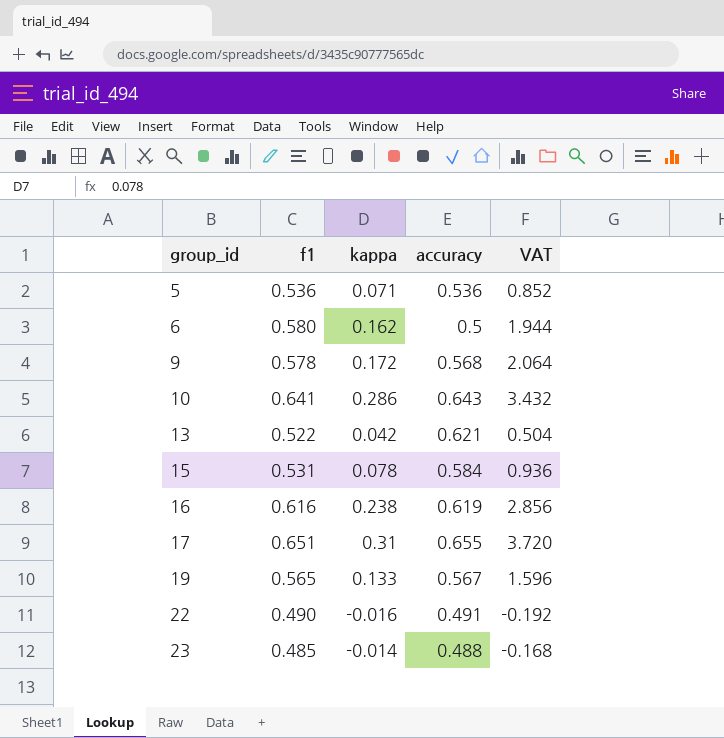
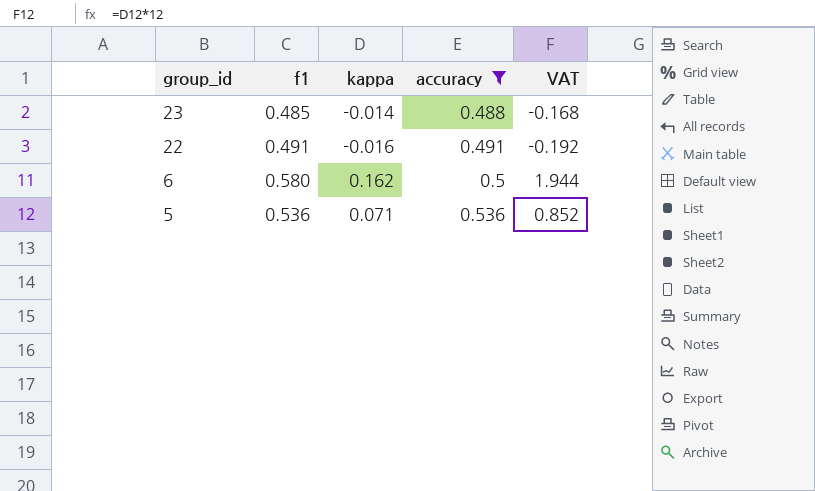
filter: none -> accuracy <= 0.536
row order: group_id ascending -> group_id descending
22 | f1: 0.490 -> 0.491

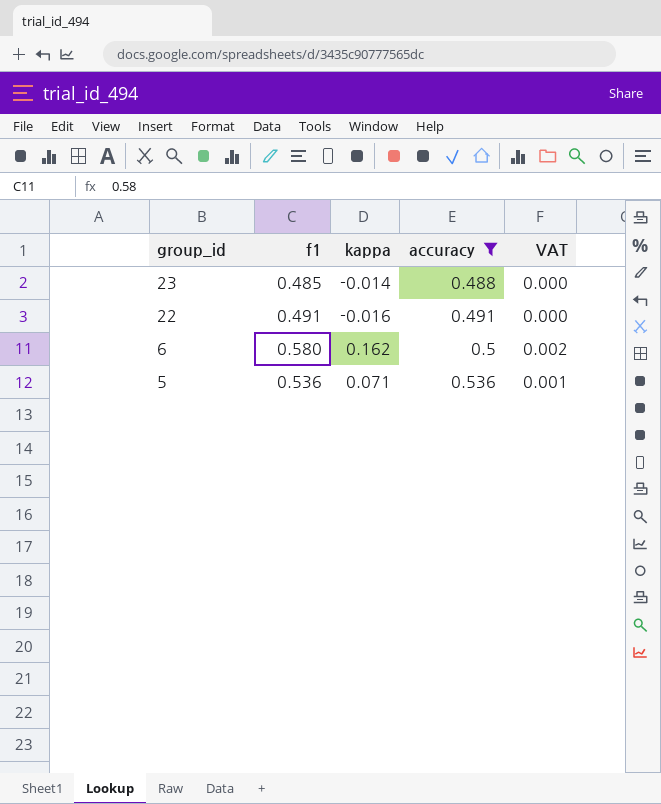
column VAT | formula: [kappa] * 12 -> [kappa] * 0.01

